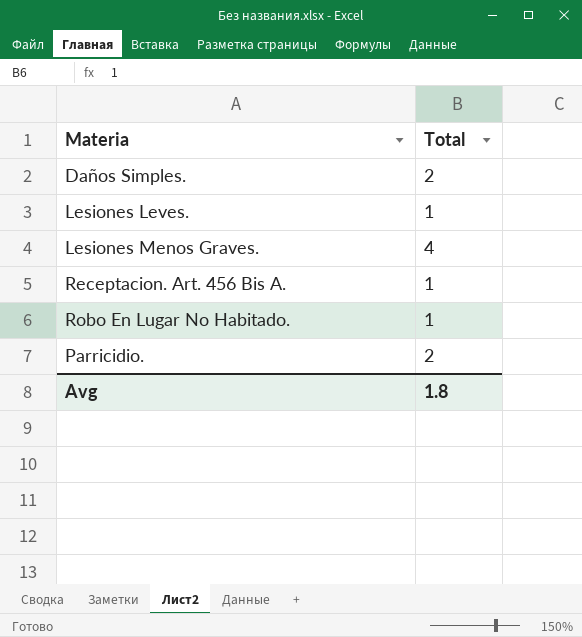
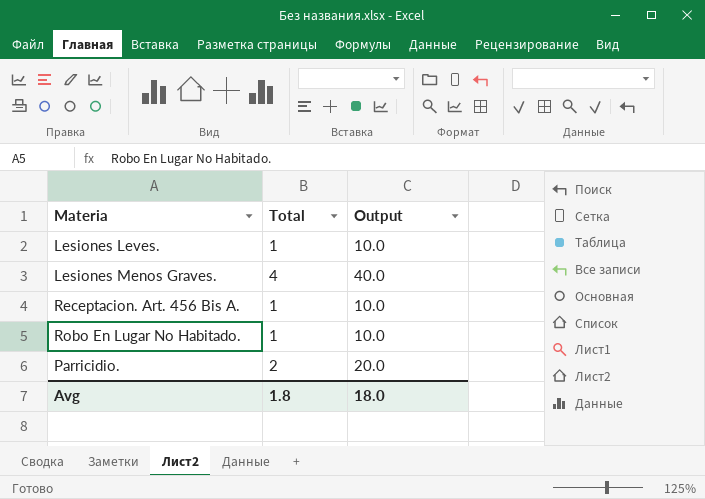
column Output | formula: none -> [Total] * 10
row Daños Simples.: 2 -> none

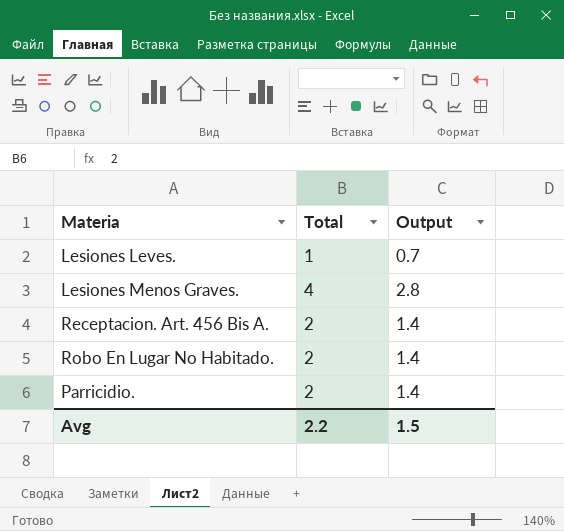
column Output | formula: [Total] * 10 -> [Total] * 0.7
Receptacion. Art. 456 Bis A. | Total: 1 -> 2
Robo En Lugar No Habitado. | Total: 1 -> 2
Avg | Total: 1.8 -> 2.2
Avg | Output: 18.0 -> 1.5

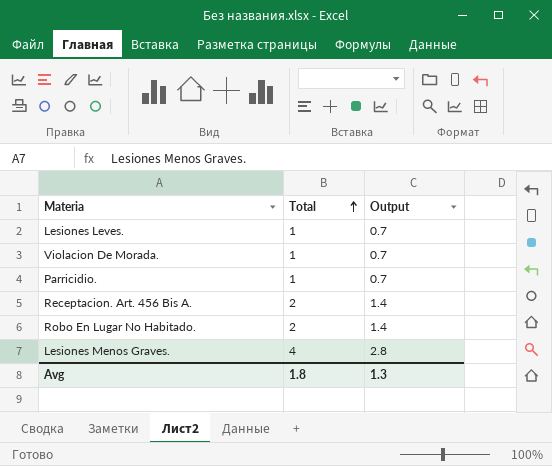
row order: none -> Total ascending
row Violacion De Morada.: none -> 1 | 0.7
Parricidio. | Total: 2 -> 1
Parricidio. | Output: 1.4 -> 0.7
Avg | Total: 2.2 -> 1.8
Avg | Output: 1.5 -> 1.3

